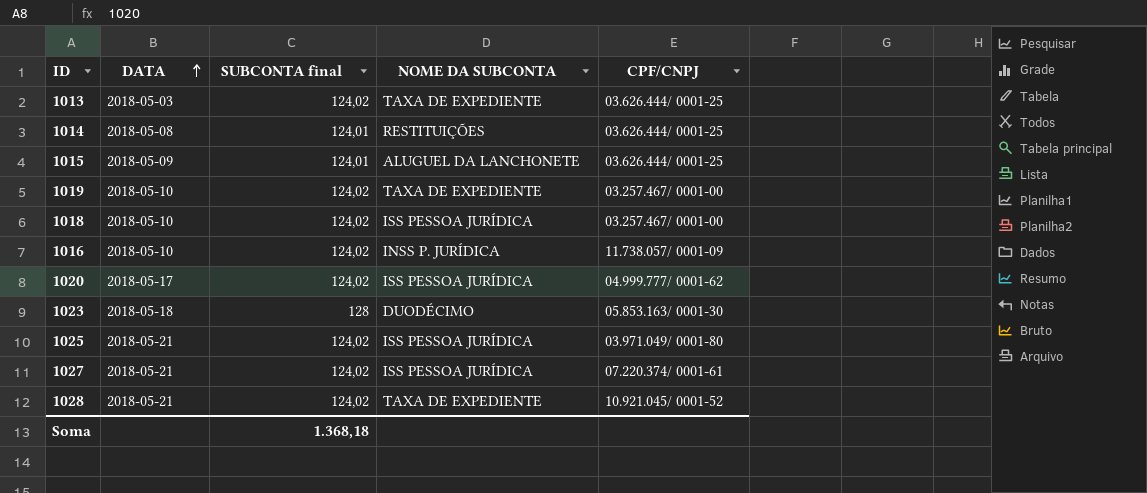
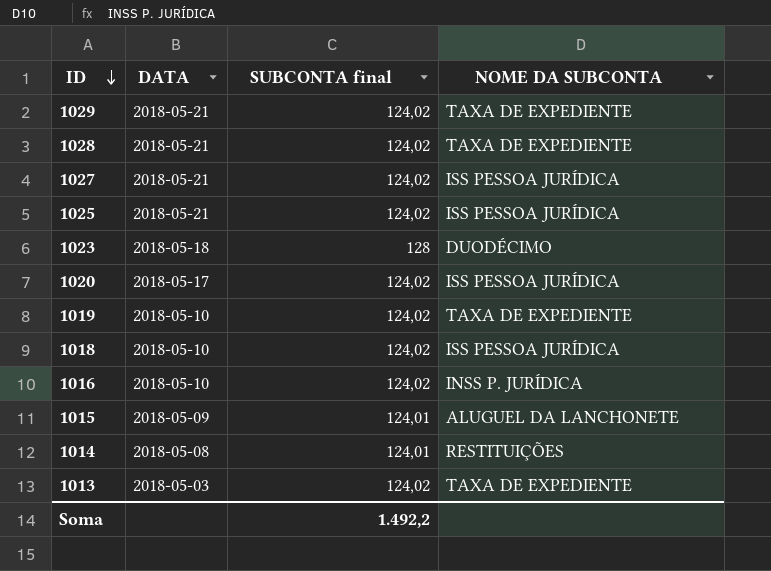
row order: DATA ascending -> ID descending
column CPF/CNPJ | position: 5 -> none
row 1029: none -> 2018-05-21 | 124,02 | TAXA DE EXPEDIENTE
Soma | SUBCONTA final: 1.368,18 -> 1.492,2

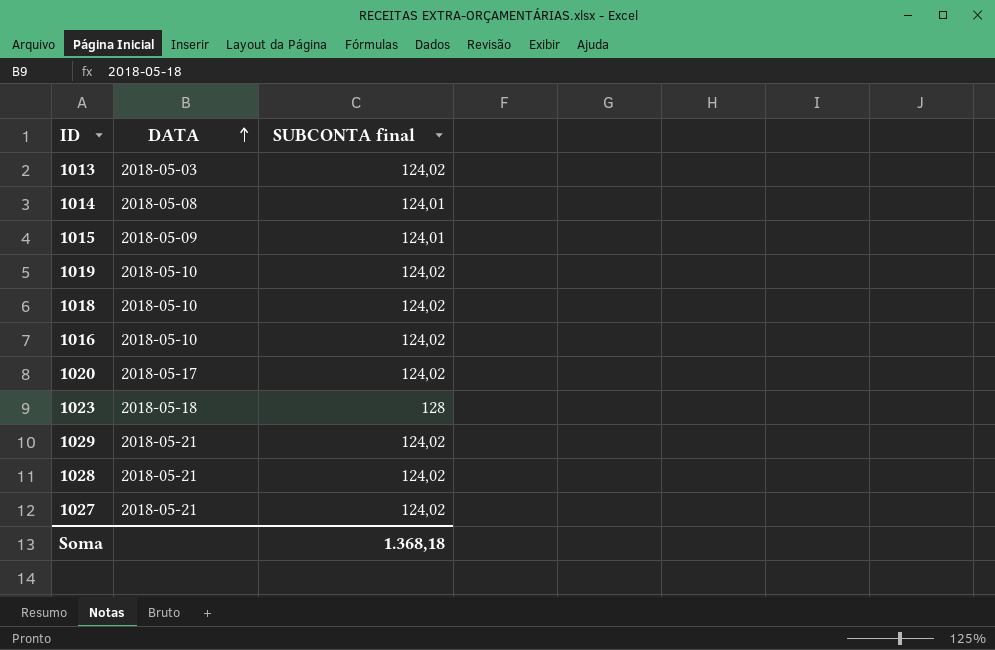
row order: ID descending -> DATA ascending
column NOME DA SUBCONTA | position: 4 -> none
row 1025: 2018-05-21 | 124,02 | ISS PESSOA JURÍDICA -> none
Soma | SUBCONTA final: 1.492,2 -> 1.368,18

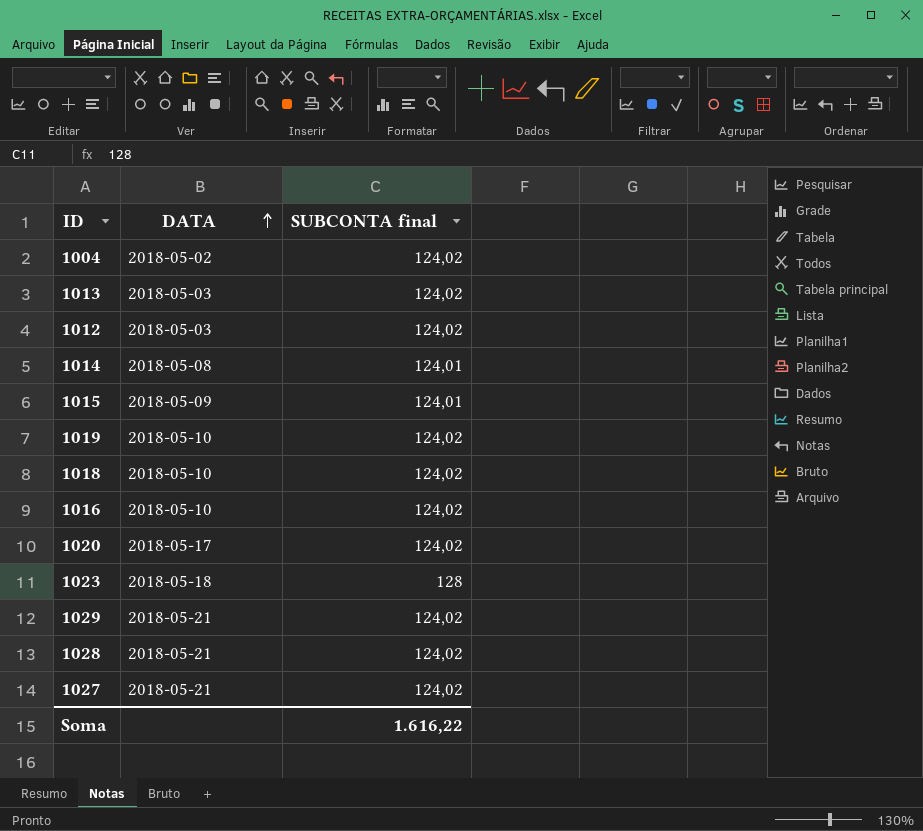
row 1004: none -> 2018-05-02 | 124,02
row 1012: none -> 2018-05-03 | 124,02
Soma | SUBCONTA final: 1.368,18 -> 1.616,22

